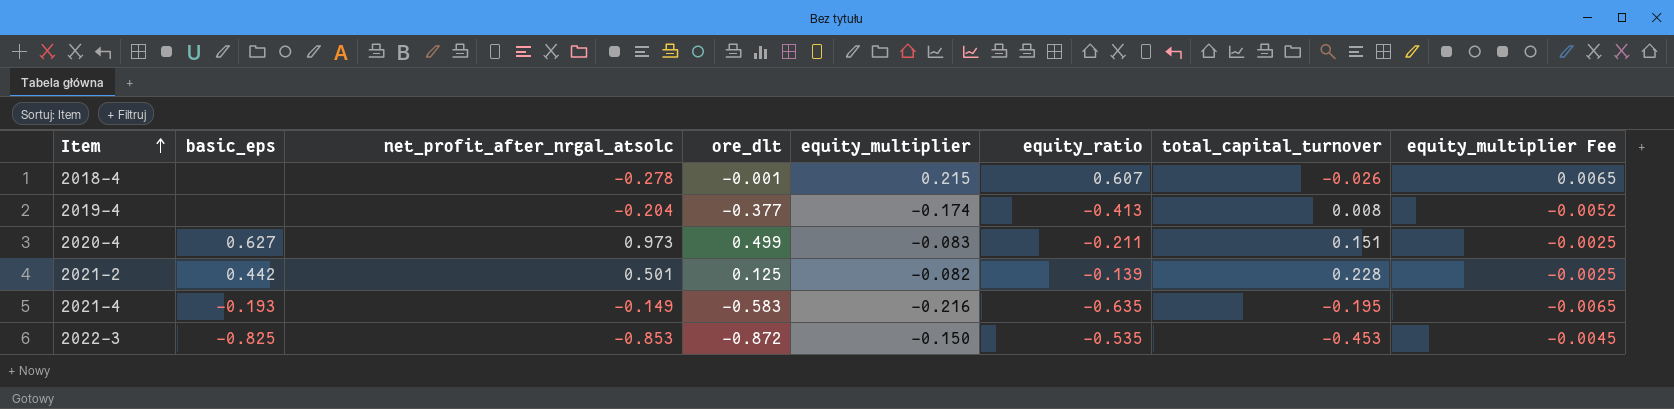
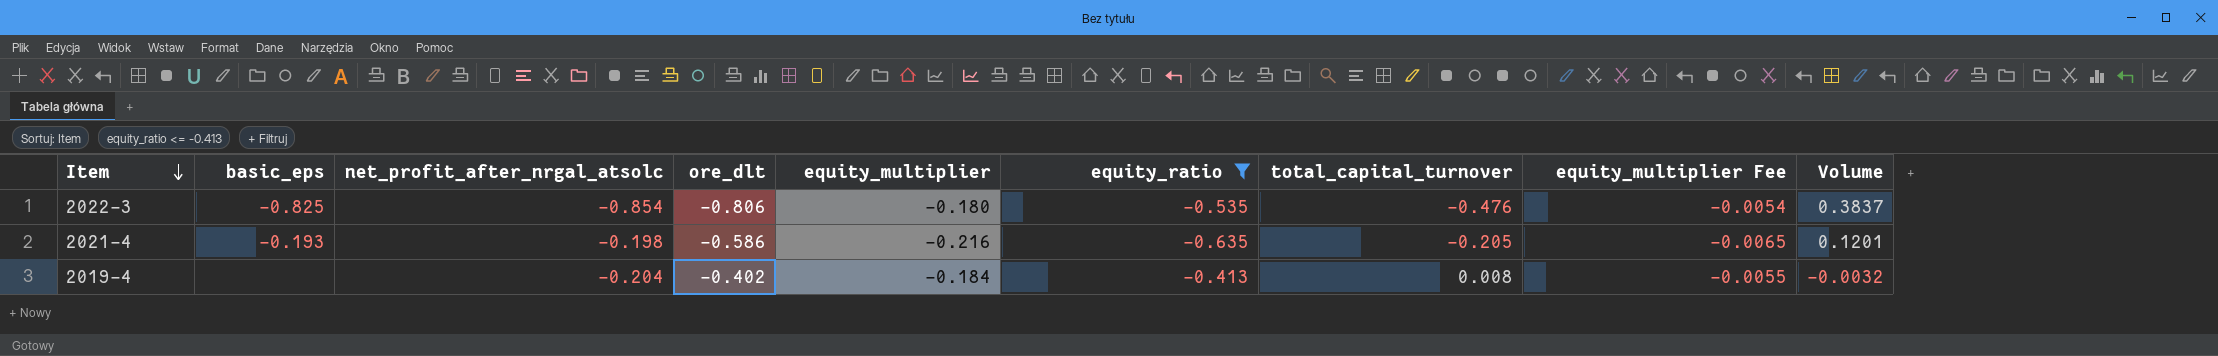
filter: none -> equity_ratio <= -0.413
row order: Item ascending -> Item descending
column Volume | formula: none -> [ore_dlt] * [total_capital_turnover]
2022-3 | net_profit_after_nrgal_atsolc: -0.853 -> -0.854
2022-3 | ore_dlt: -0.872 -> -0.806
2022-3 | equity_multiplier: -0.150 -> -0.180
2022-3 | total_capital_turnover: -0.453 -> -0.476
2022-3 | equity_multiplier Fee: -0.0045 -> -0.0054
2021-4 | net_profit_after_nrgal_atsolc: -0.149 -> -0.198
2021-4 | ore_dlt: -0.583 -> -0.586
2021-4 | total_capital_turnover: -0.195 -> -0.205
2019-4 | ore_dlt: -0.377 -> -0.402
2019-4 | equity_multiplier: -0.174 -> -0.184
2019-4 | equity_multiplier Fee: -0.0052 -> -0.0055

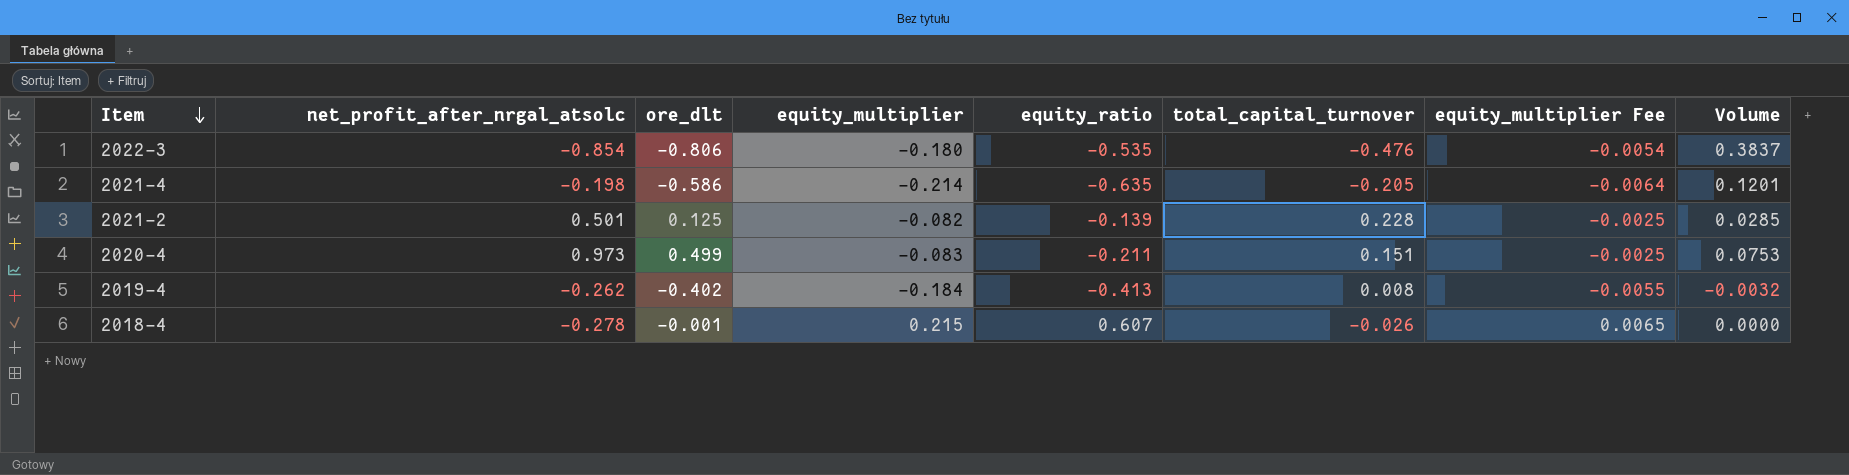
filter: equity_ratio <= -0.413 -> none
column basic_eps | position: 2 -> none
2021-4 | equity_multiplier: -0.216 -> -0.214
2021-4 | equity_multiplier Fee: -0.0065 -> -0.0064
2019-4 | net_profit_after_nrgal_atsolc: -0.204 -> -0.262

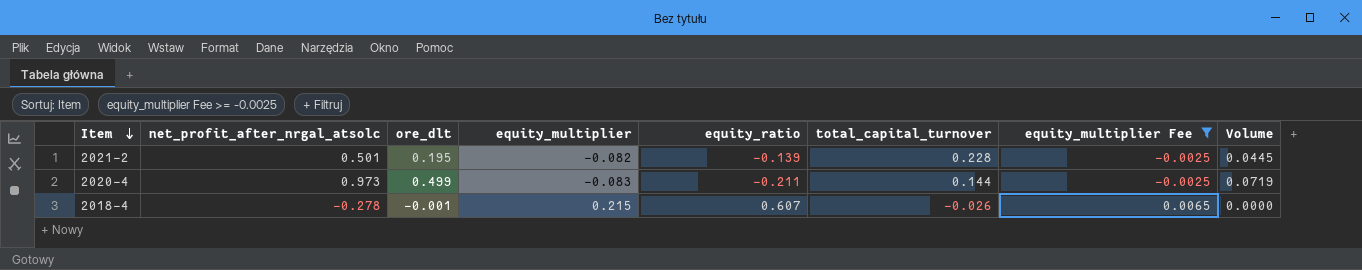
filter: none -> equity_multiplier Fee >= -0.0025
2021-2 | ore_dlt: 0.125 -> 0.195
2021-2 | Volume: 0.0285 -> 0.0445
2020-4 | total_capital_turnover: 0.151 -> 0.144
2020-4 | Volume: 0.0753 -> 0.0719

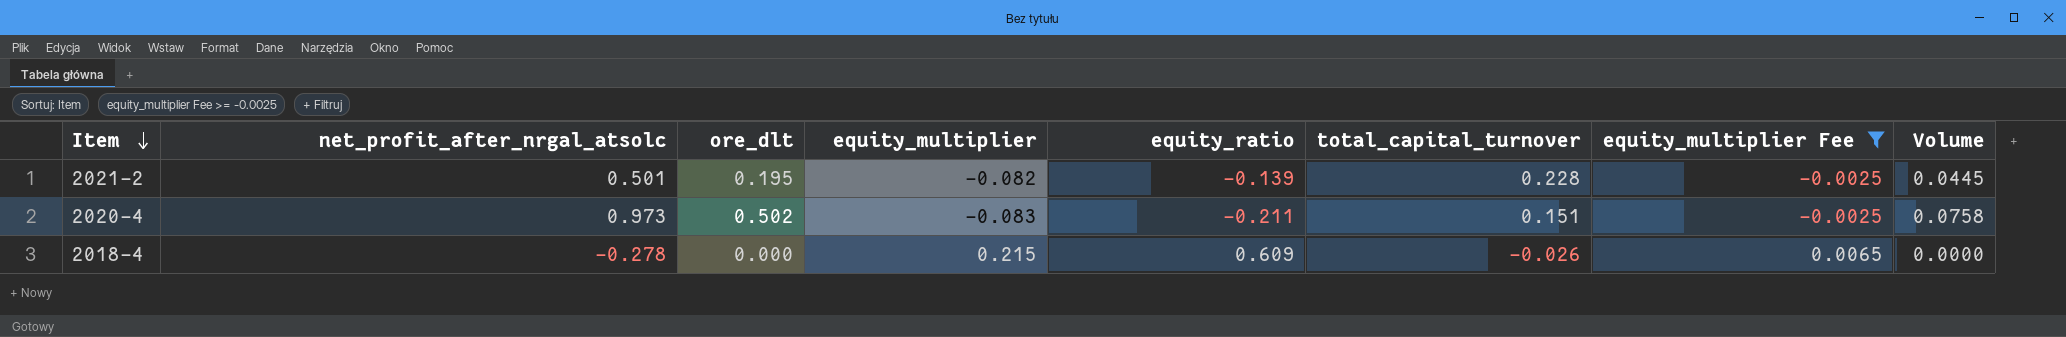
2020-4 | ore_dlt: 0.499 -> 0.502
2020-4 | total_capital_turnover: 0.144 -> 0.151
2020-4 | Volume: 0.0719 -> 0.0758
2018-4 | ore_dlt: -0.001 -> 0.000
2018-4 | equity_ratio: 0.607 -> 0.609

